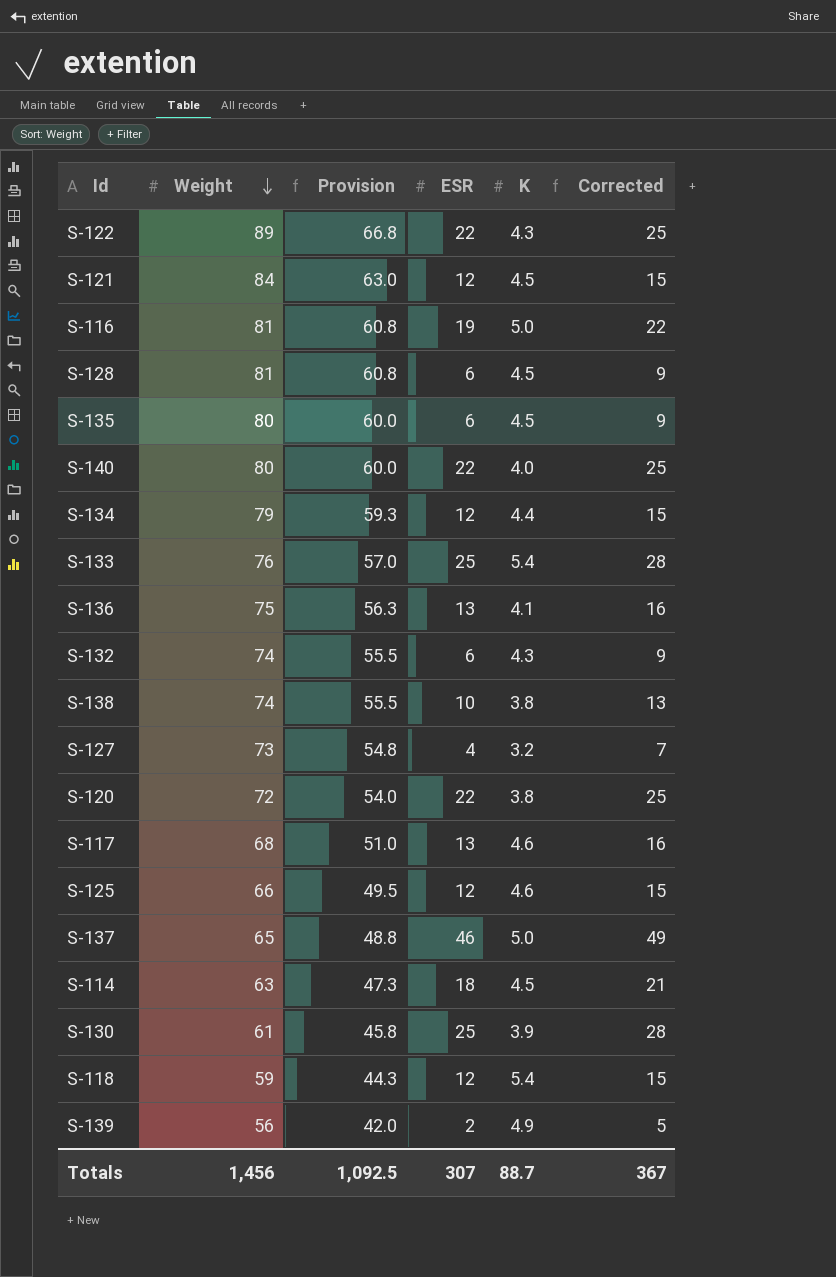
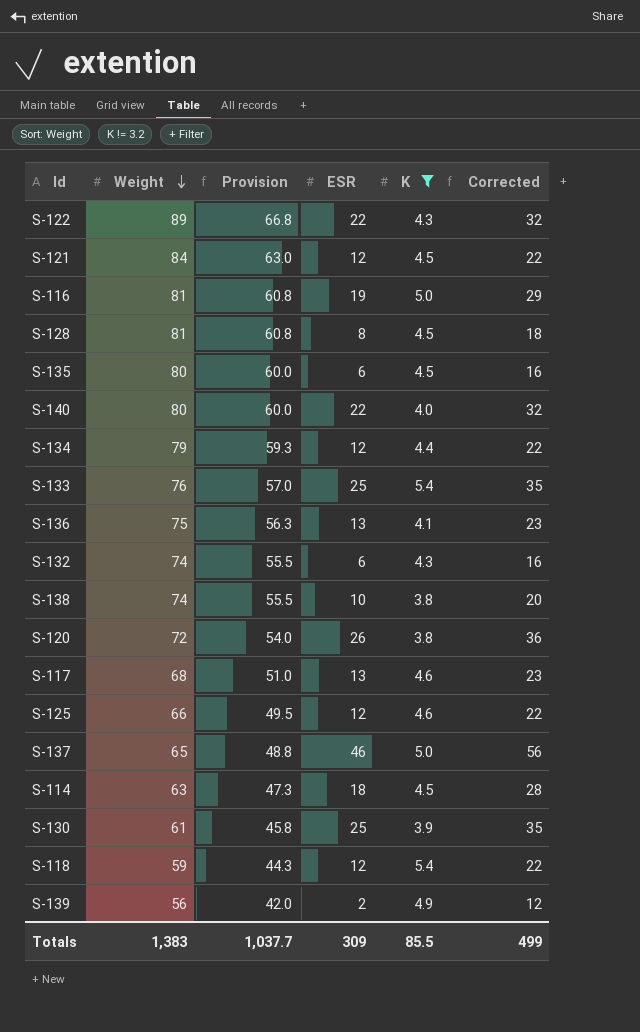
filter: none -> K != 3.2
column Corrected | formula: [ESR] + 3 -> [ESR] + 10
S-128 | ESR: 6 -> 8
S-120 | ESR: 22 -> 26
Totals | Weight: 1,456 -> 1,383
Totals | Provision: 1,092.5 -> 1,037.7
Totals | ESR: 307 -> 309
Totals | K: 88.7 -> 85.5
Totals | Corrected: 367 -> 499

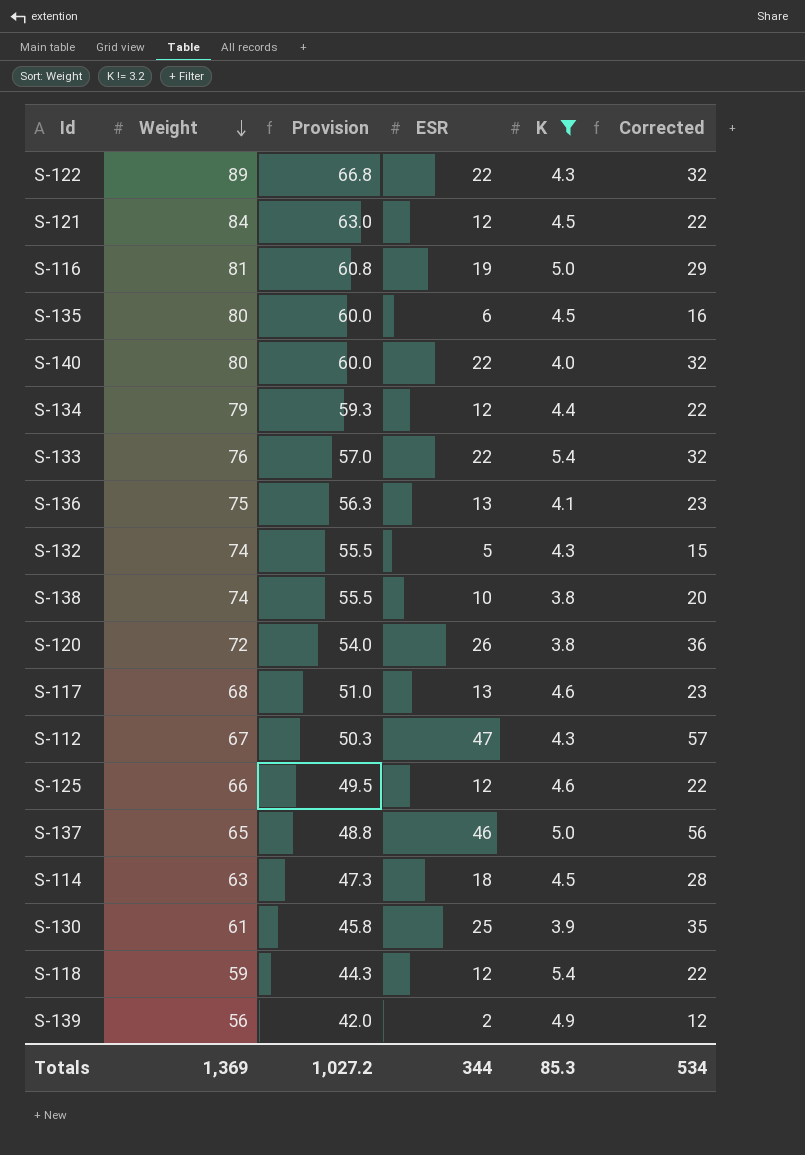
row S-128: 81 | 60.8 | 8 | 4.5 | 18 -> none
S-133 | ESR: 25 -> 22
S-133 | Corrected: 35 -> 32
S-132 | ESR: 6 -> 5
S-132 | Corrected: 16 -> 15
row S-112: none -> 67 | 50.3 | 47 | 4.3 | 57
Totals | Weight: 1,383 -> 1,369
Totals | Provision: 1,037.7 -> 1,027.2
Totals | ESR: 309 -> 344
Totals | K: 85.5 -> 85.3
Totals | Corrected: 499 -> 534

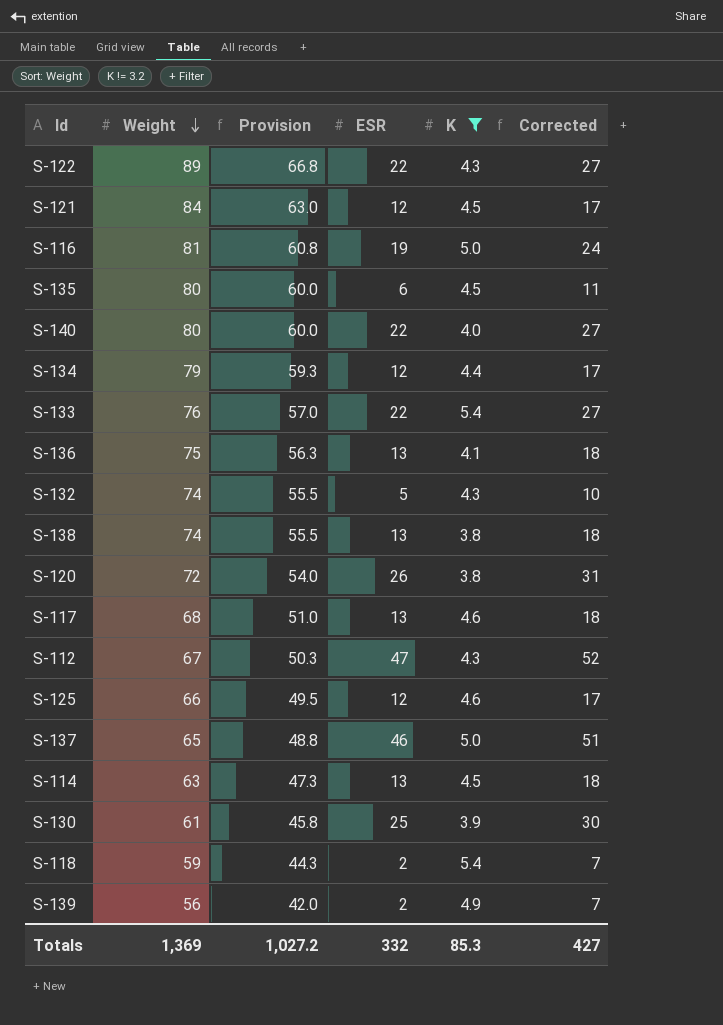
column Corrected | formula: [ESR] + 10 -> [ESR] + 5
S-138 | ESR: 10 -> 13
S-114 | ESR: 18 -> 13
S-118 | ESR: 12 -> 2
Totals | ESR: 344 -> 332
Totals | Corrected: 534 -> 427

